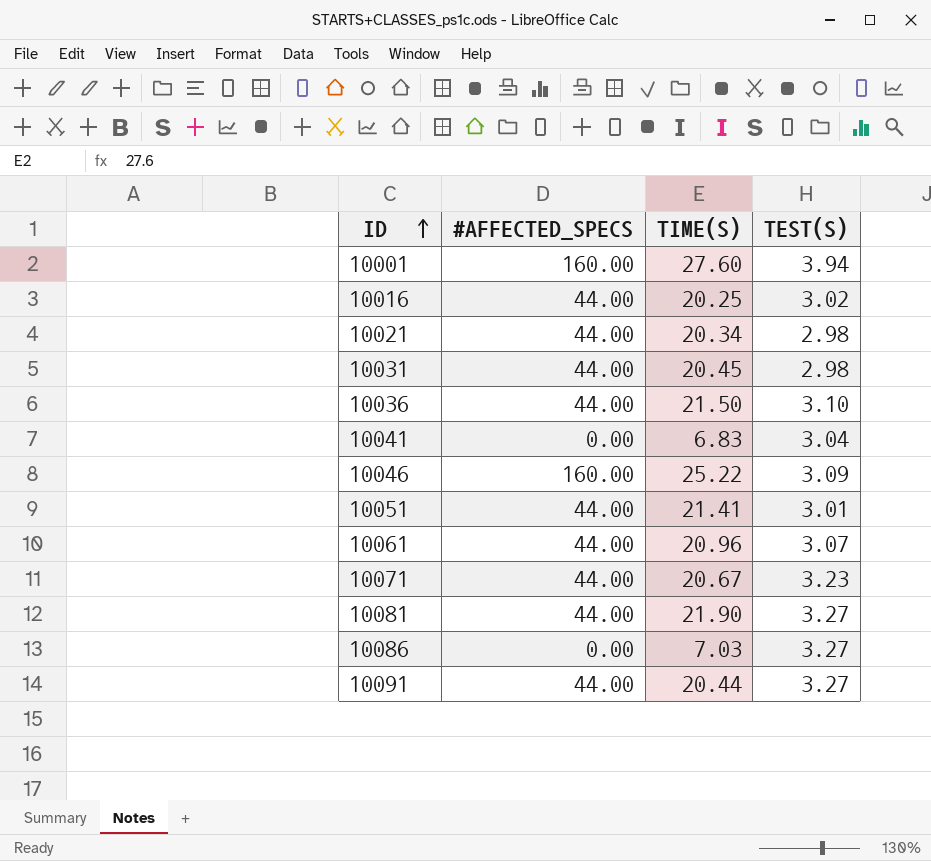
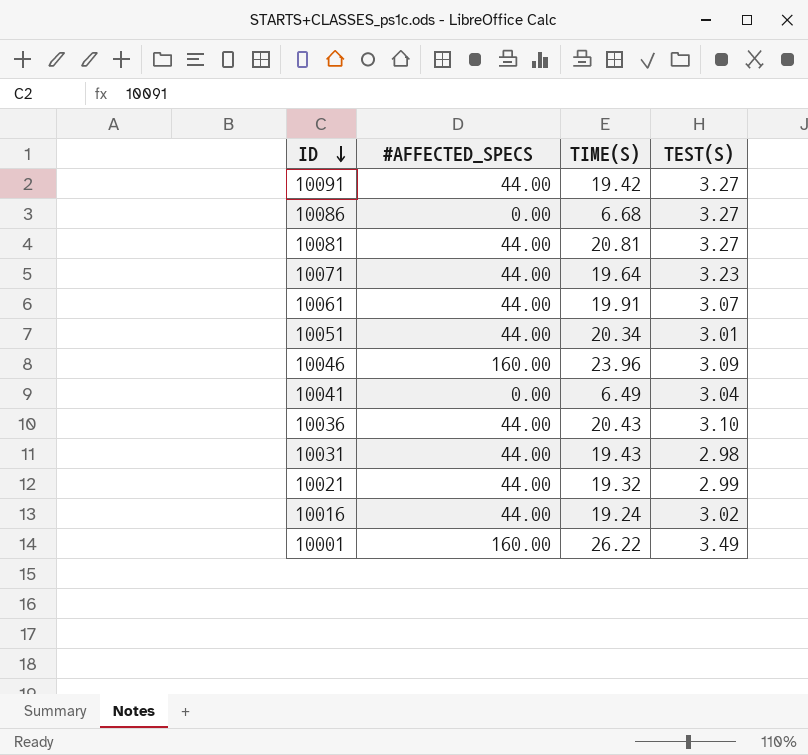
row order: ID ascending -> ID descending
10091 | TIME(S): 20.44 -> 19.42
10086 | TIME(S): 7.03 -> 6.68
10081 | TIME(S): 21.90 -> 20.81
10071 | TIME(S): 20.67 -> 19.64
10061 | TIME(S): 20.96 -> 19.91
10051 | TIME(S): 21.41 -> 20.34
10046 | TIME(S): 25.22 -> 23.96
10041 | TIME(S): 6.83 -> 6.49
10036 | TIME(S): 21.50 -> 20.43
10031 | TIME(S): 20.45 -> 19.43
10021 | TIME(S): 20.34 -> 19.32
10021 | TEST(S): 2.98 -> 2.99
10016 | TIME(S): 20.25 -> 19.24
10001 | TIME(S): 27.60 -> 26.22
10001 | TEST(S): 3.94 -> 3.49

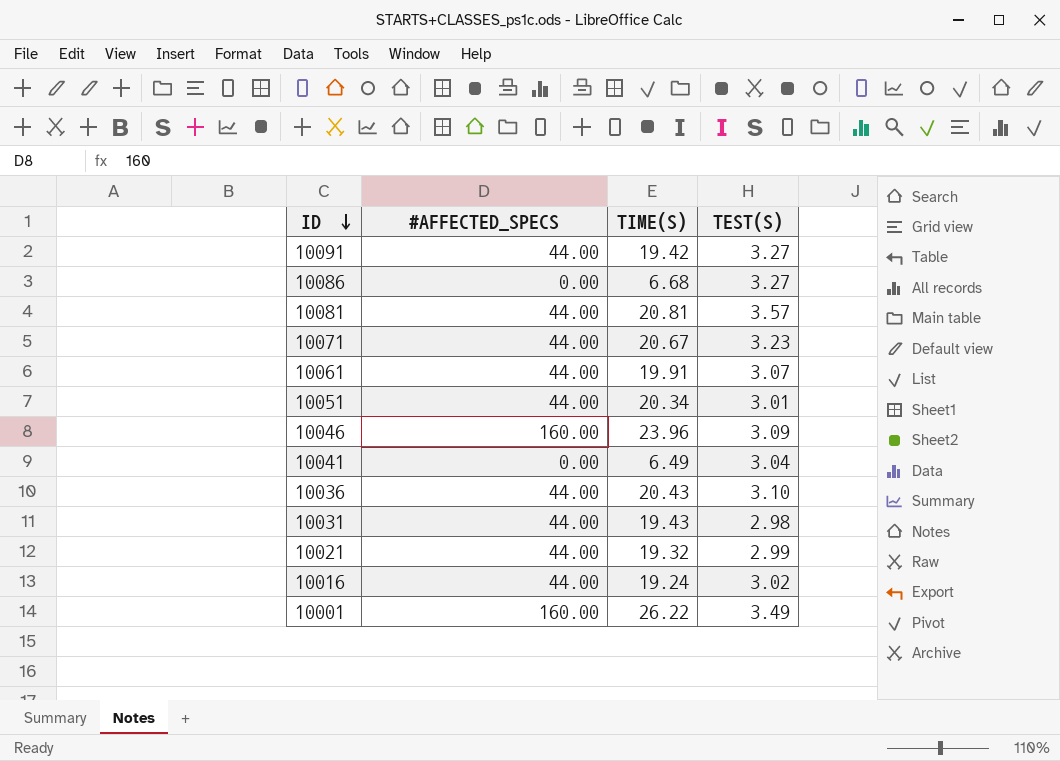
10081 | TEST(S): 3.27 -> 3.57
10071 | TIME(S): 19.64 -> 20.67

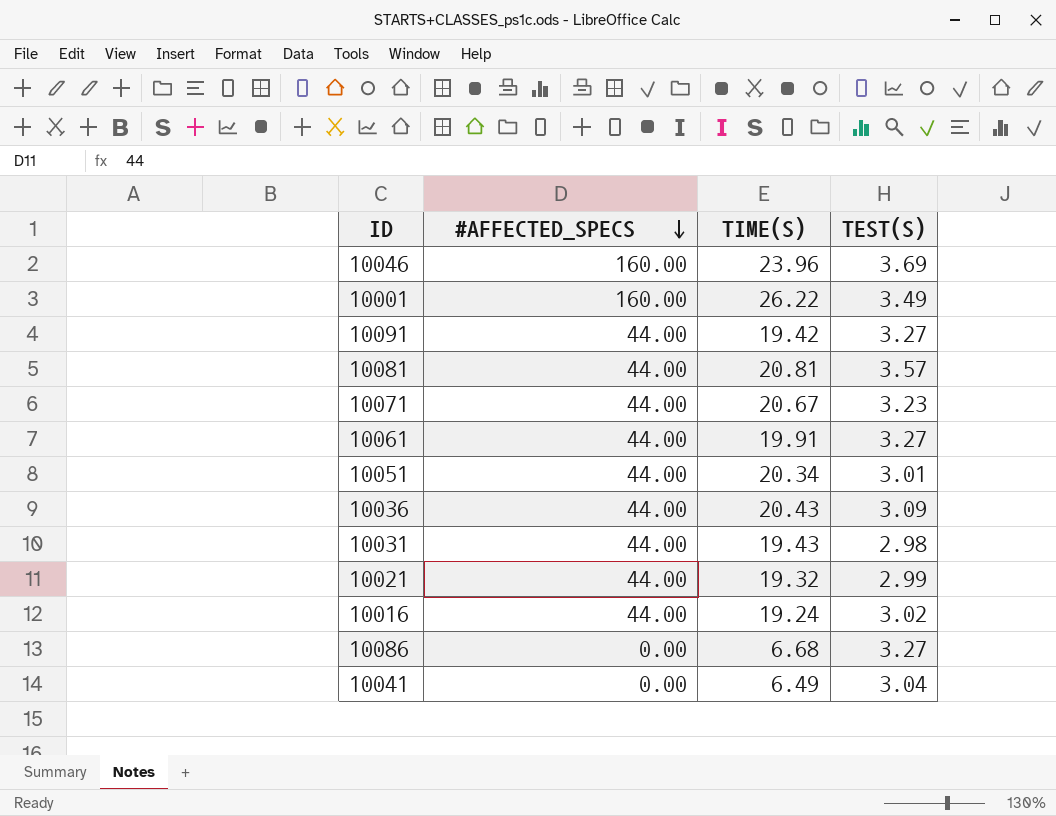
row order: ID descending -> #AFFECTED_SPECS descending
10046 | TEST(S): 3.09 -> 3.69
10061 | TEST(S): 3.07 -> 3.27
10036 | TEST(S): 3.10 -> 3.09

